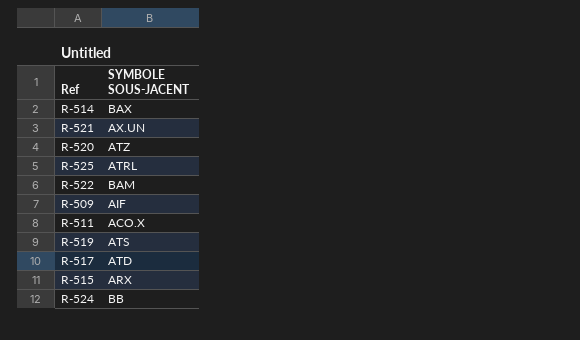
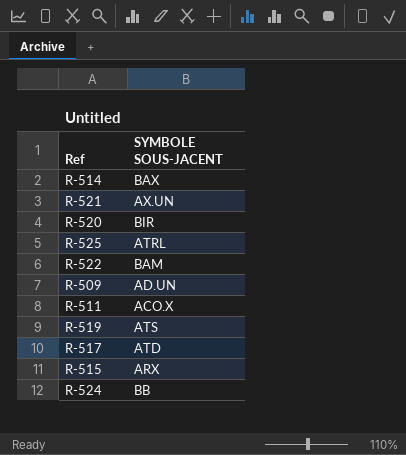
R-520 | SYMBOLE SOUS-JACENT: ATZ -> BIR
R-509 | SYMBOLE SOUS-JACENT: AIF -> AD.UN

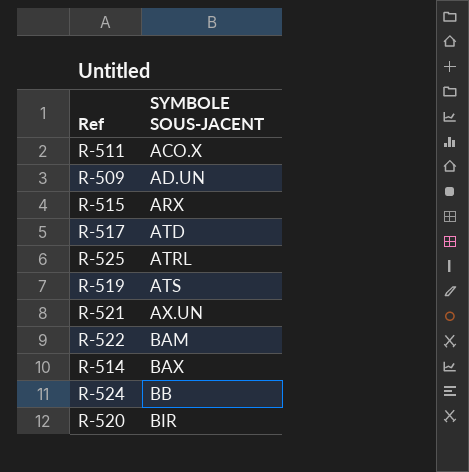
row order: none -> SYMBOLE SOUS-JACENT ascending

